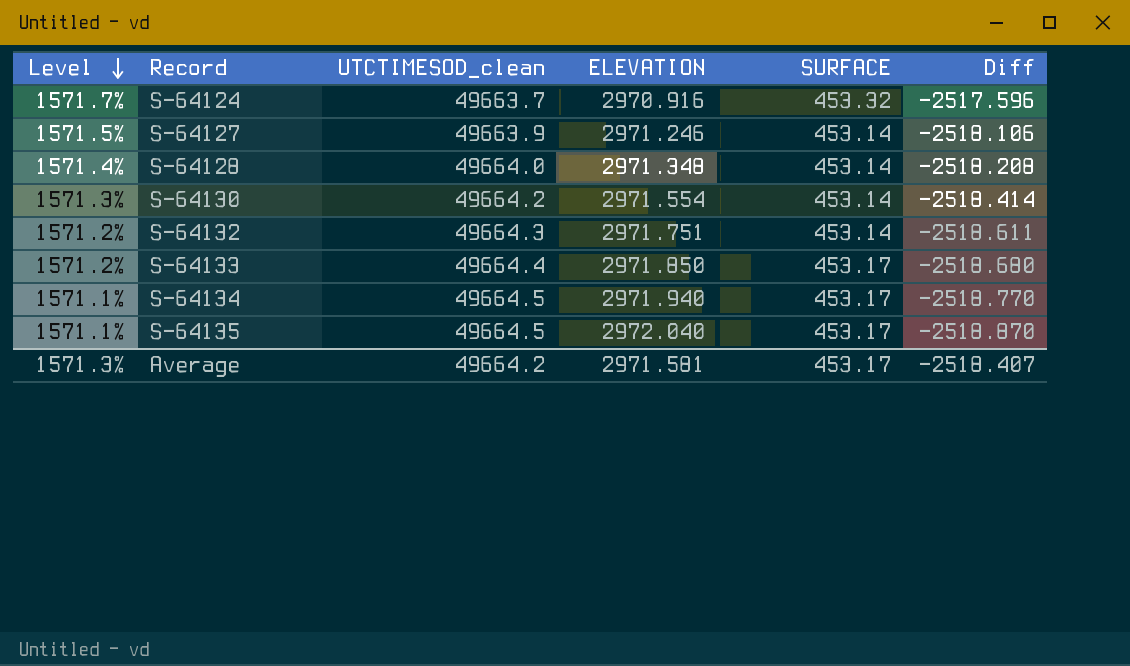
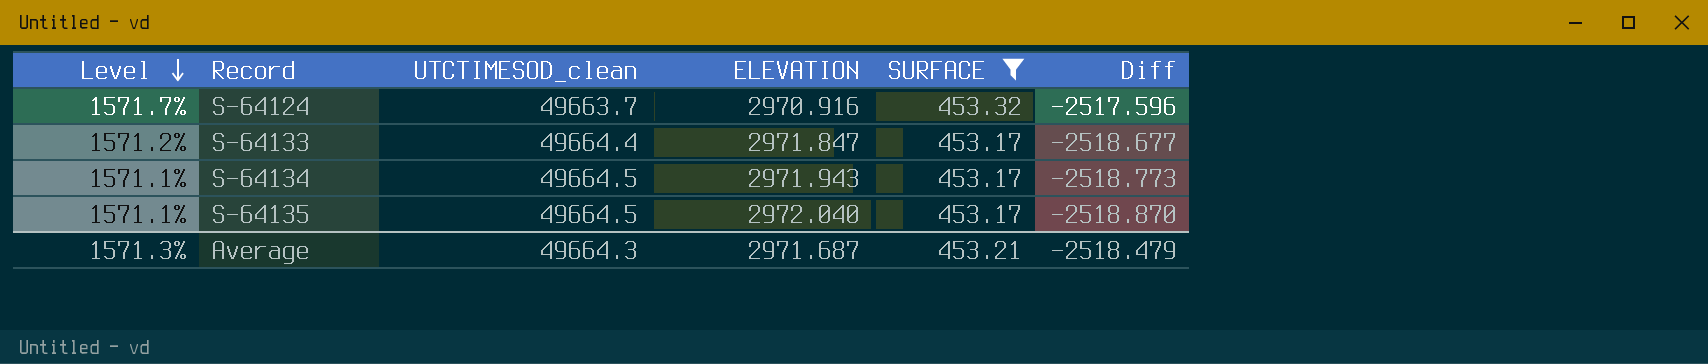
filter: none -> SURFACE != 453.14
S-64133 | ELEVATION: 2971.850 -> 2971.847
S-64133 | Diff: -2518.680 -> -2518.677
S-64134 | ELEVATION: 2971.940 -> 2971.943
S-64134 | Diff: -2518.770 -> -2518.773
Average | UTCTIMESOD_clean: 49664.2 -> 49664.3
Average | ELEVATION: 2971.581 -> 2971.687
Average | SURFACE: 453.17 -> 453.21
Average | Diff: -2518.407 -> -2518.479

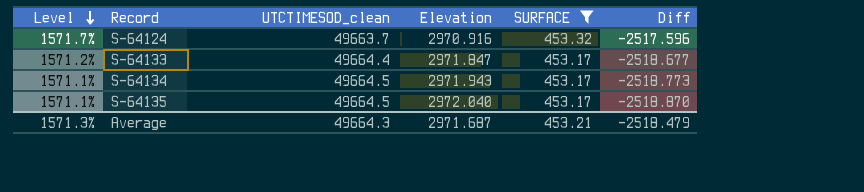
column name: ELEVATION -> Elevation

